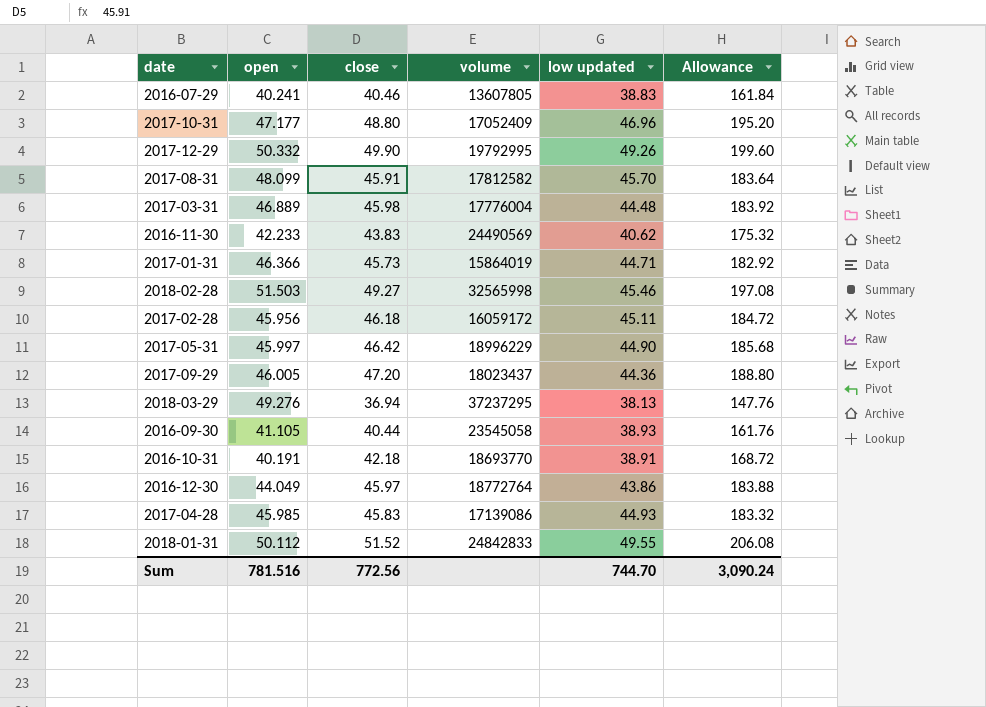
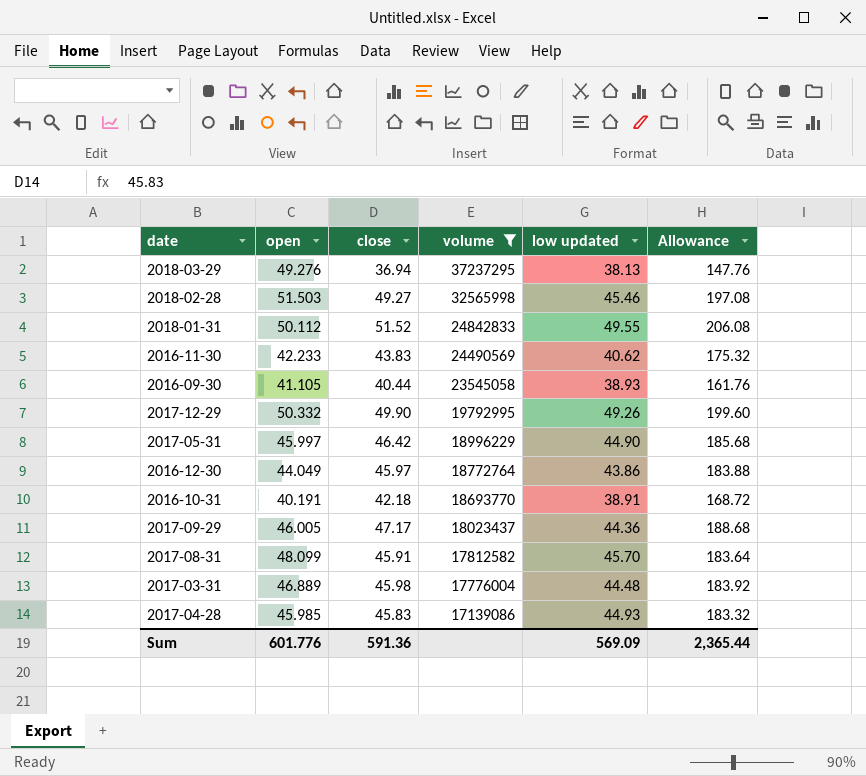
filter: none -> volume >= 17139086
row order: none -> volume descending
2017-09-29 | close: 47.20 -> 47.17
2017-09-29 | Allowance: 188.80 -> 188.68
Sum | open: 781.516 -> 601.776
Sum | close: 772.56 -> 591.36
Sum | low updated: 744.70 -> 569.09
Sum | Allowance: 3,090.24 -> 2,365.44

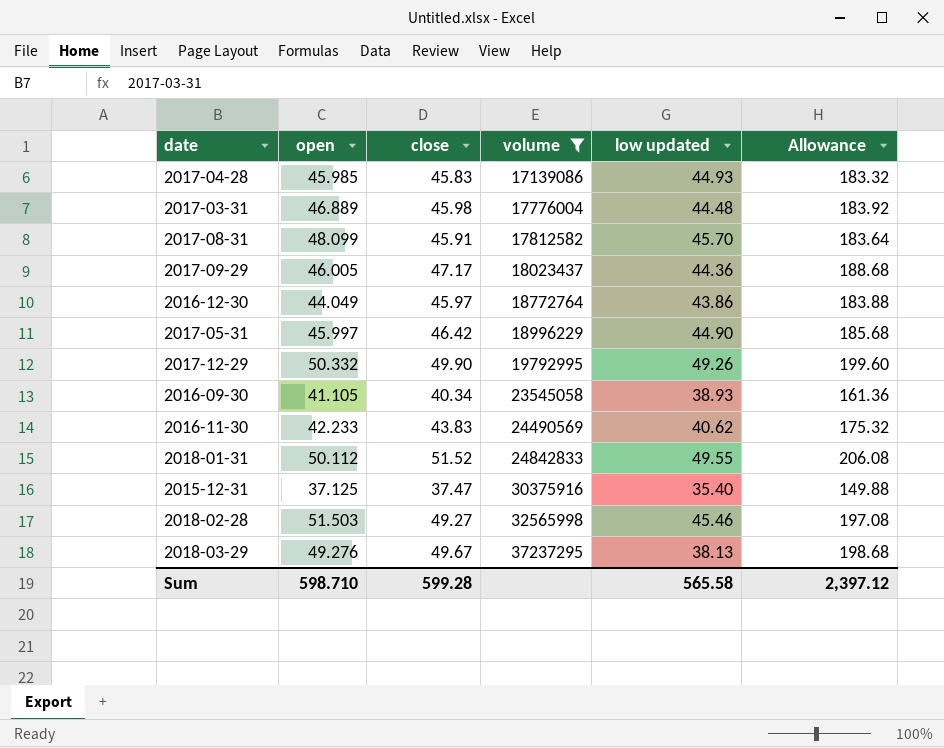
row order: volume descending -> volume ascending
row 2016-10-31: 40.191 | 42.18 | 18693770 | 38.91 | 168.72 -> none
2016-09-30 | close: 40.44 -> 40.34
2016-09-30 | Allowance: 161.76 -> 161.36
row 2015-12-31: none -> 37.125 | 37.47 | 30375916 | 35.40 | 149.88
2018-03-29 | close: 36.94 -> 49.67
2018-03-29 | Allowance: 147.76 -> 198.68
Sum | open: 601.776 -> 598.710
Sum | close: 591.36 -> 599.28
Sum | low updated: 569.09 -> 565.58
Sum | Allowance: 2,365.44 -> 2,397.12

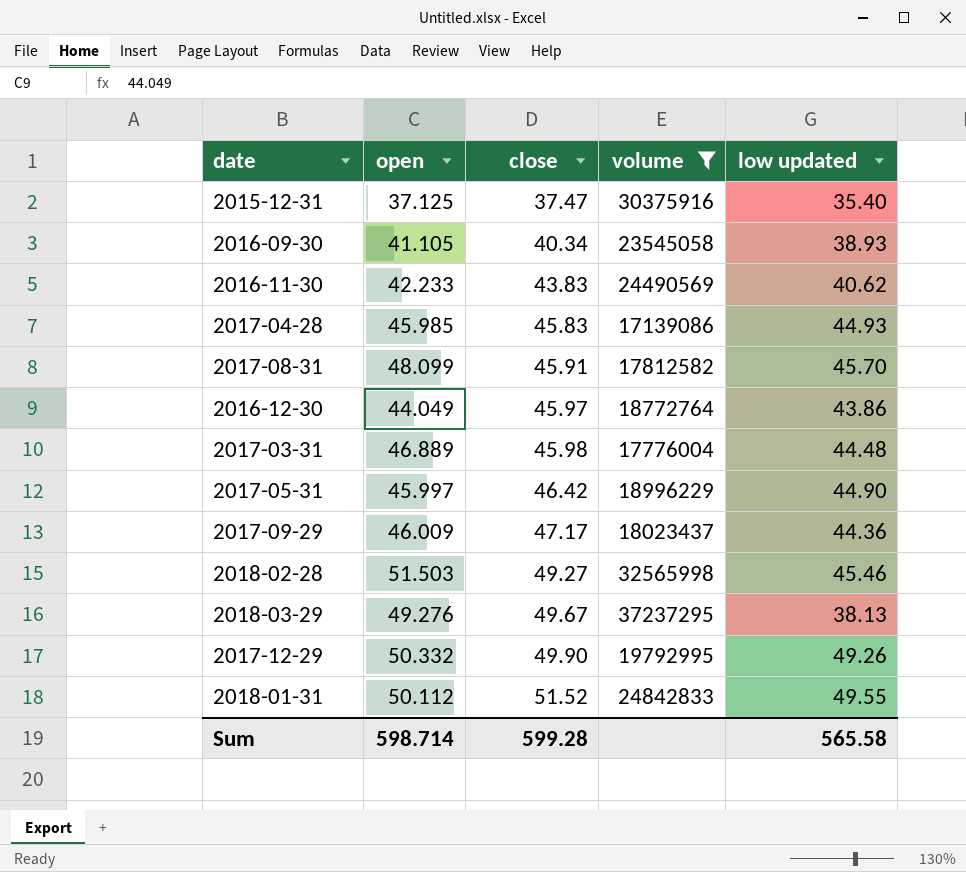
row order: volume ascending -> close ascending
column Allowance | formula: [close] * 4 -> none
2017-09-29 | open: 46.005 -> 46.009
Sum | open: 598.710 -> 598.714

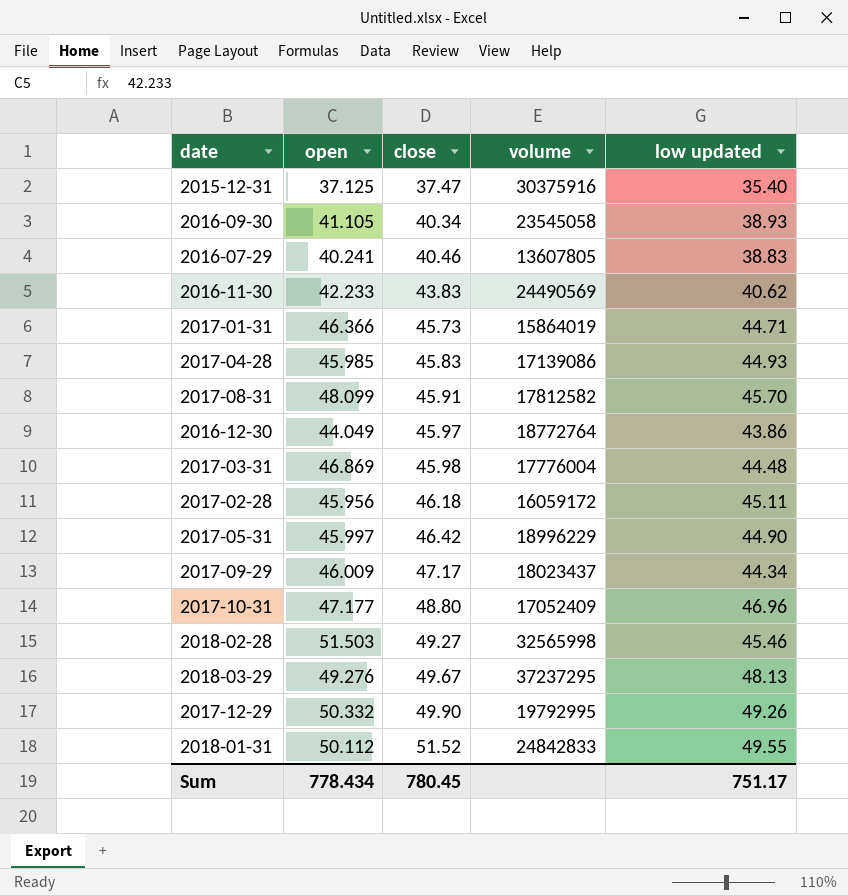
filter: volume >= 17139086 -> none
2017-03-31 | open: 46.889 -> 46.869
2017-09-29 | low updated: 44.36 -> 44.34
2018-03-29 | low updated: 38.13 -> 48.13
Sum | open: 598.714 -> 778.434
Sum | close: 599.28 -> 780.45
Sum | low updated: 565.58 -> 751.17

